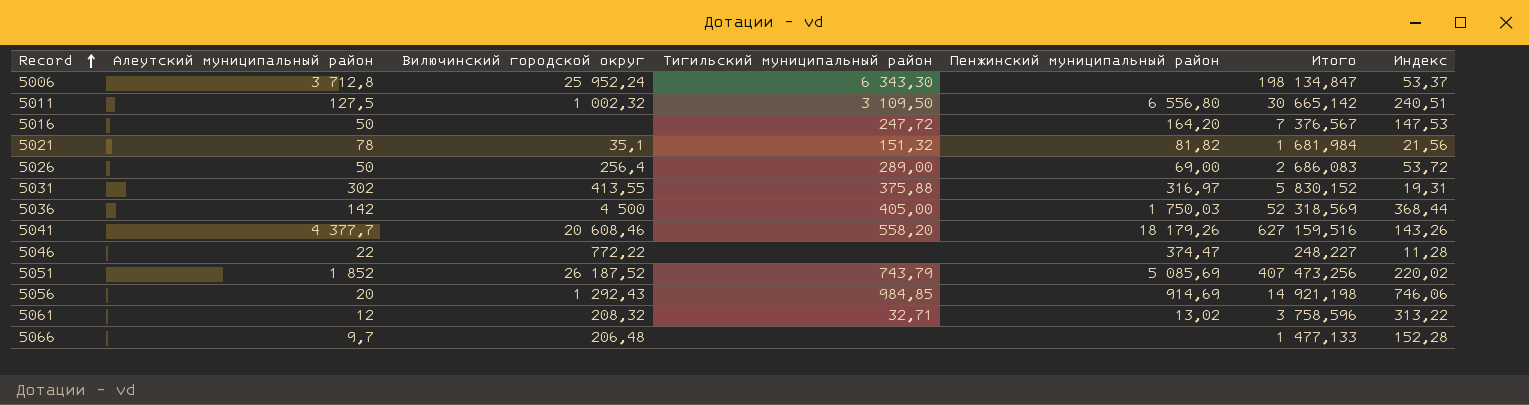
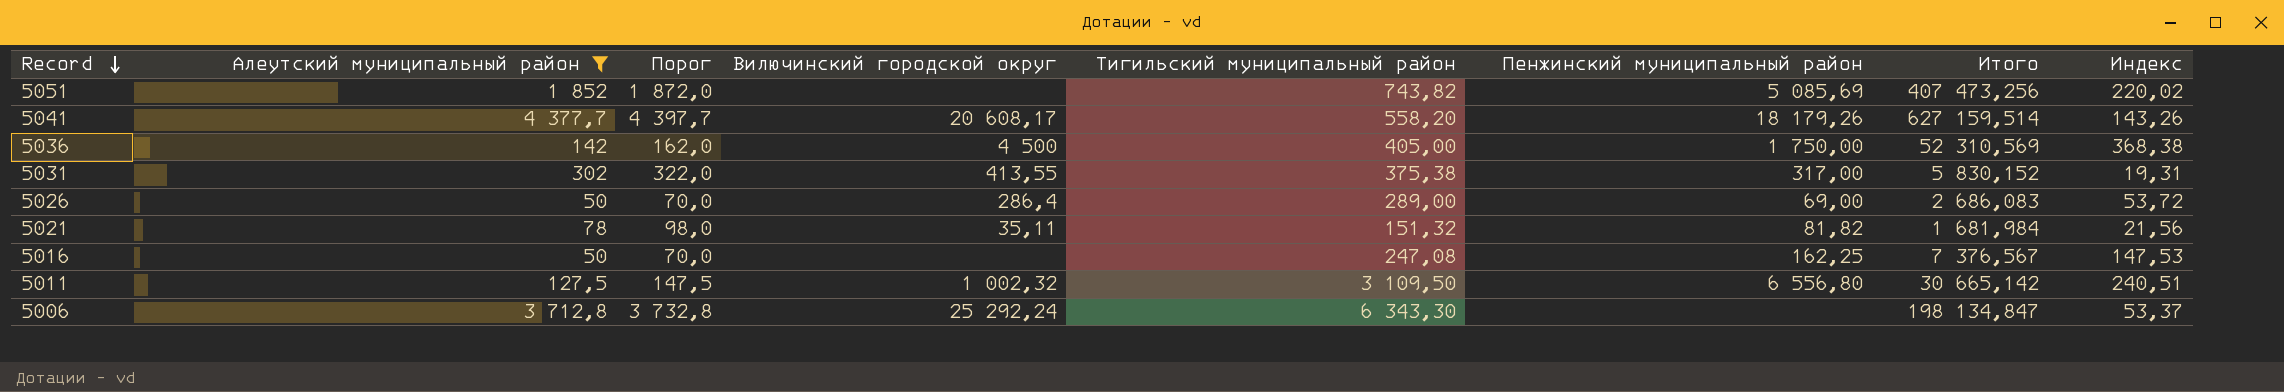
filter: none -> Алеутский муниципальный район >= 50
row order: Record ascending -> Record descending
column Порог | formula: none -> [Алеутский муниципальный район] + 20
5051 | Вилючинский городской округ: 26 187,52 -> none
5051 | Тигильский муниципальный район: 743,79 -> 743,82
5041 | Вилючинский городской округ: 20 608,46 -> 20 608,17
5041 | Итого: 627 159,516 -> 627 159,514
5036 | Пенжинский муниципальный район: 1 750,03 -> 1 750,00
5036 | Итого: 52 318,569 -> 52 310,569
5036 | Индекс: 368,44 -> 368,38
5031 | Тигильский муниципальный район: 375,88 -> 375,38
5031 | Пенжинский муниципальный район: 316,97 -> 317,00
5026 | Вилючинский городской округ: 256,4 -> 286,4
5021 | Вилючинский городской округ: 35,1 -> 35,11
5016 | Тигильский муниципальный район: 247,72 -> 247,08
5016 | Пенжинский муниципальный район: 164,20 -> 162,25
5006 | Вилючинский городской округ: 25 952,24 -> 25 292,24

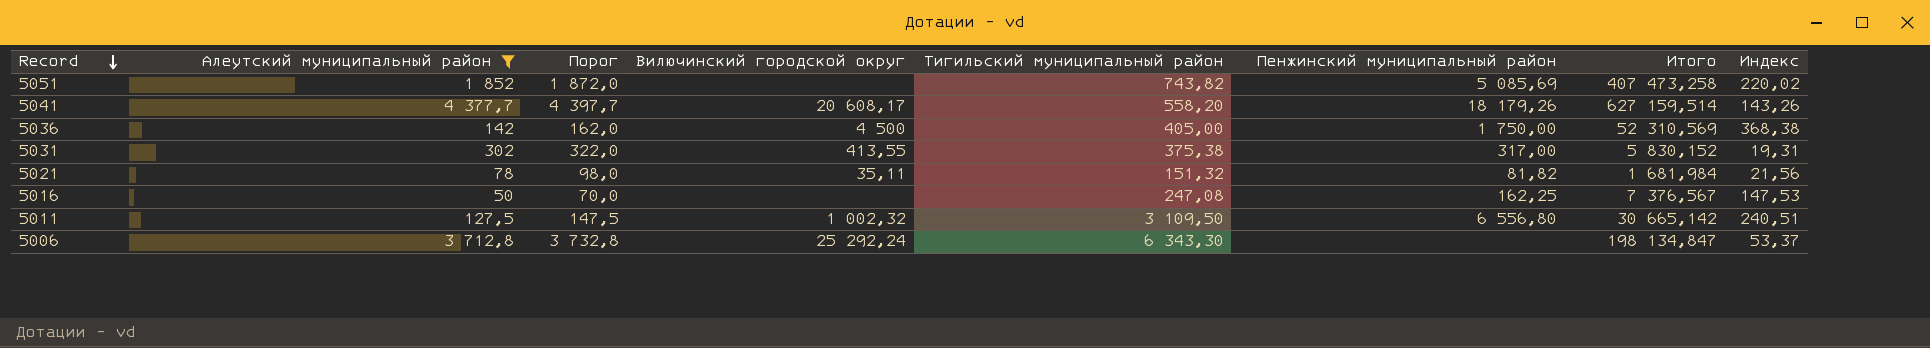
row 5026: 50 | 70,0 | 286,4 | 289,00 | 69,00 | 2 686,083 | 53,72 -> none
5051 | Итого: 407 473,256 -> 407 473,258

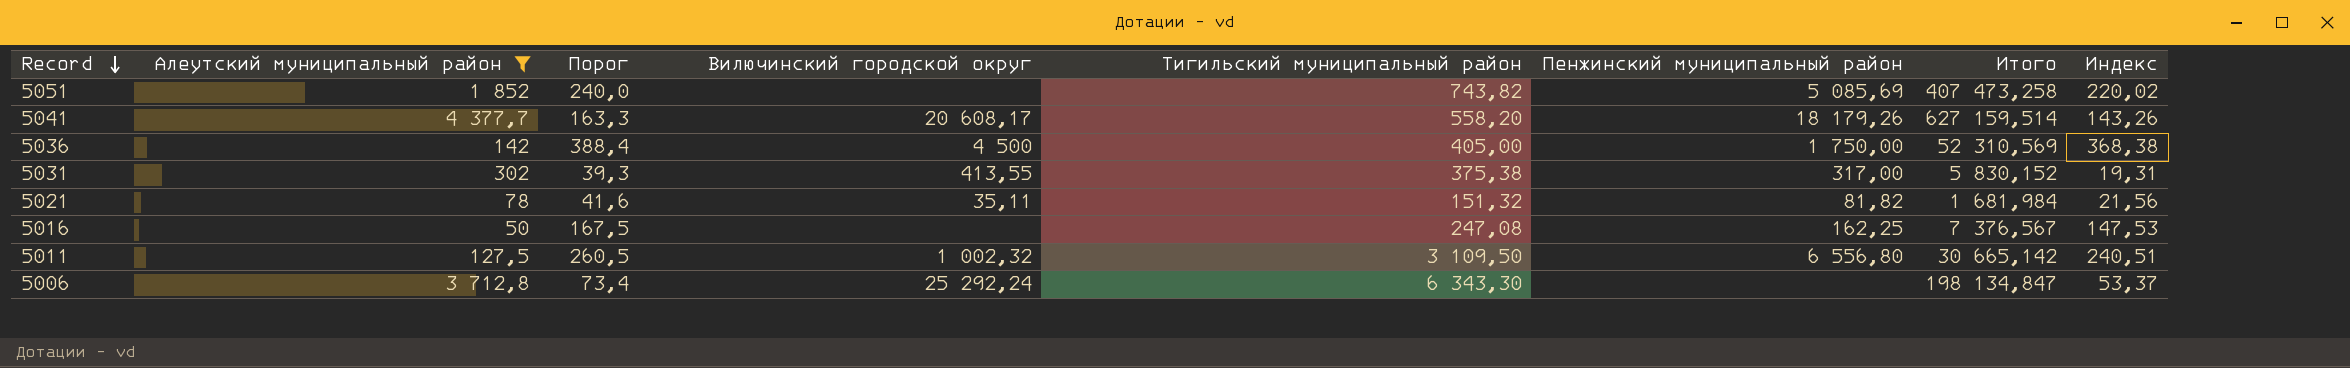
column Порог | formula: [Алеутский муниципальный район] + 20 -> [Индекс] + 20

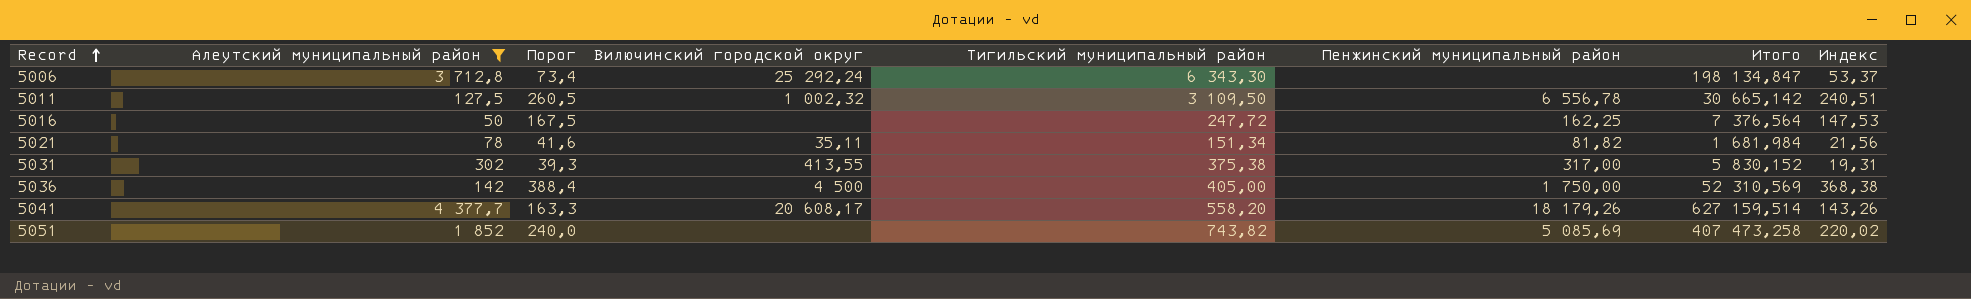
row order: Record descending -> Record ascending
5011 | Пенжинский муниципальный район: 6 556,80 -> 6 556,78
5016 | Тигильский муниципальный район: 247,08 -> 247,72
5016 | Итого: 7 376,567 -> 7 376,564
5021 | Тигильский муниципальный район: 151,32 -> 151,34

